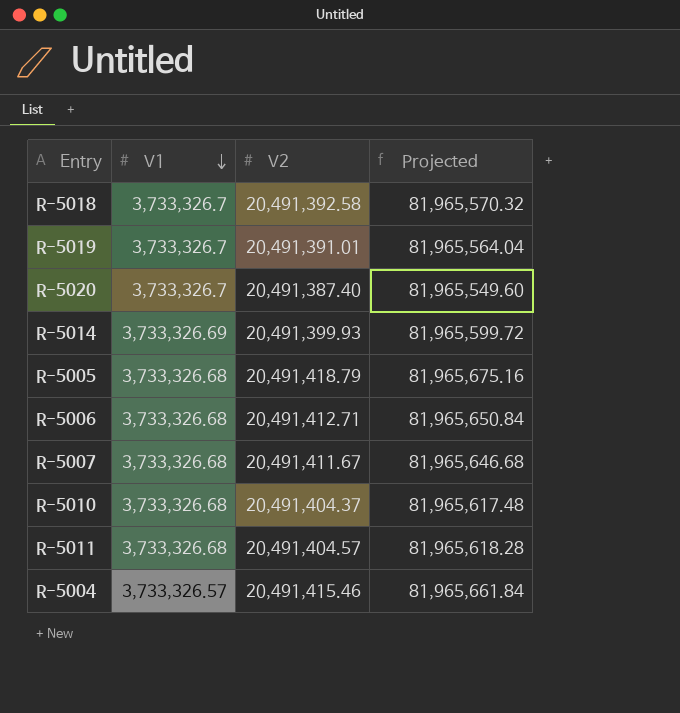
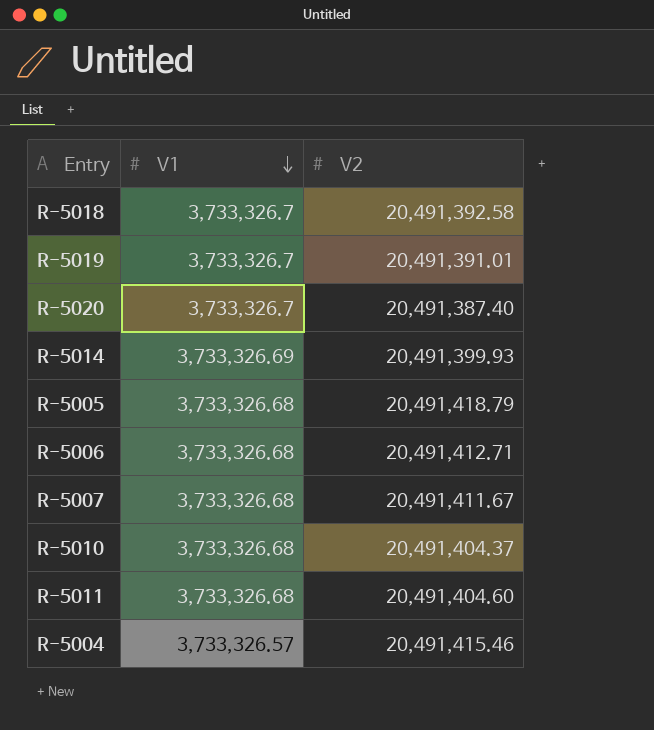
column Projected | formula: [V2] * 4 -> none
R-5011 | V2: 20,491,404.57 -> 20,491,404.60

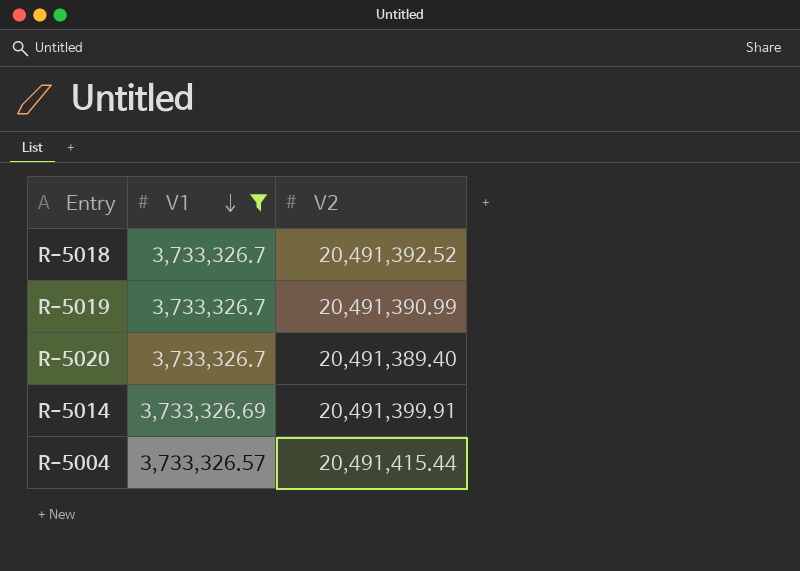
filter: none -> V1 != 3,733,326.68
R-5018 | V2: 20,491,392.58 -> 20,491,392.52
R-5019 | V2: 20,491,391.01 -> 20,491,390.99
R-5020 | V2: 20,491,387.40 -> 20,491,389.40
R-5014 | V2: 20,491,399.93 -> 20,491,399.91
R-5004 | V2: 20,491,415.46 -> 20,491,415.44

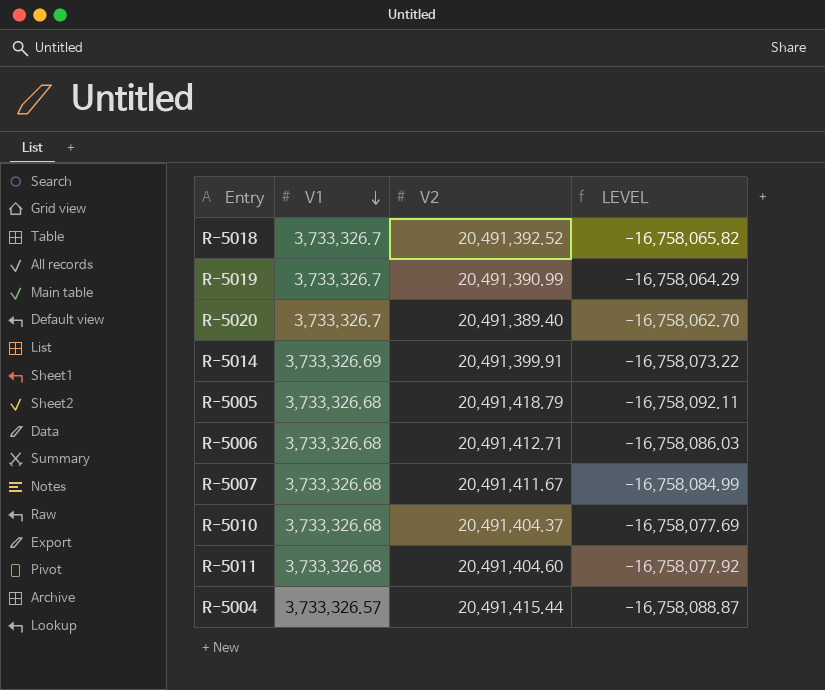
filter: V1 != 3,733,326.68 -> none
column LEVEL | formula: none -> [V1] - [V2]

